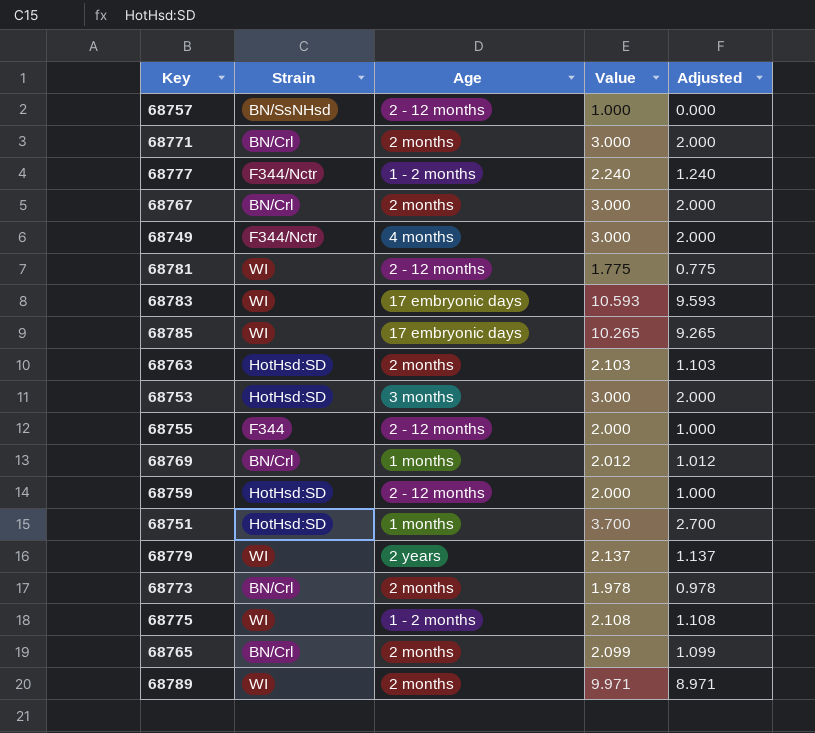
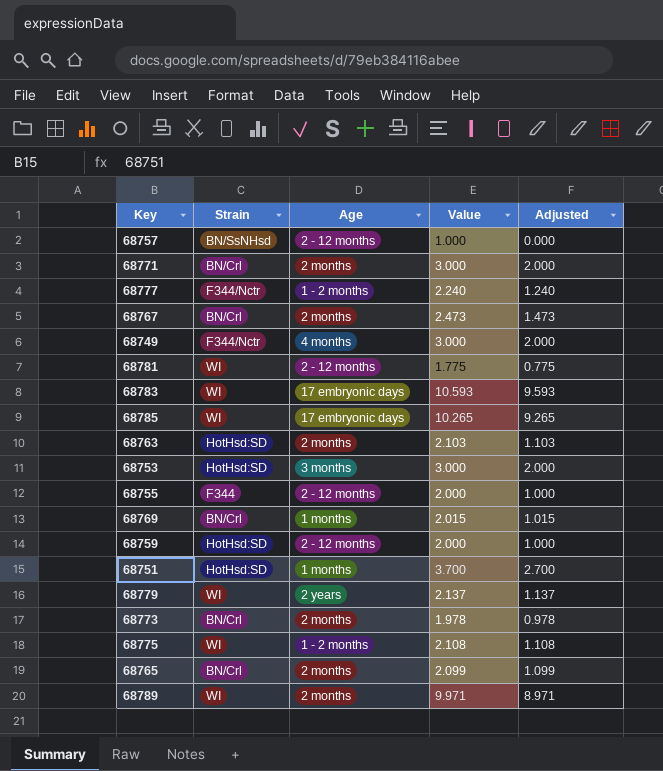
68767 | Value: 3.000 -> 2.473
68767 | Adjusted: 2.000 -> 1.473
68769 | Value: 2.012 -> 2.015
68769 | Adjusted: 1.012 -> 1.015

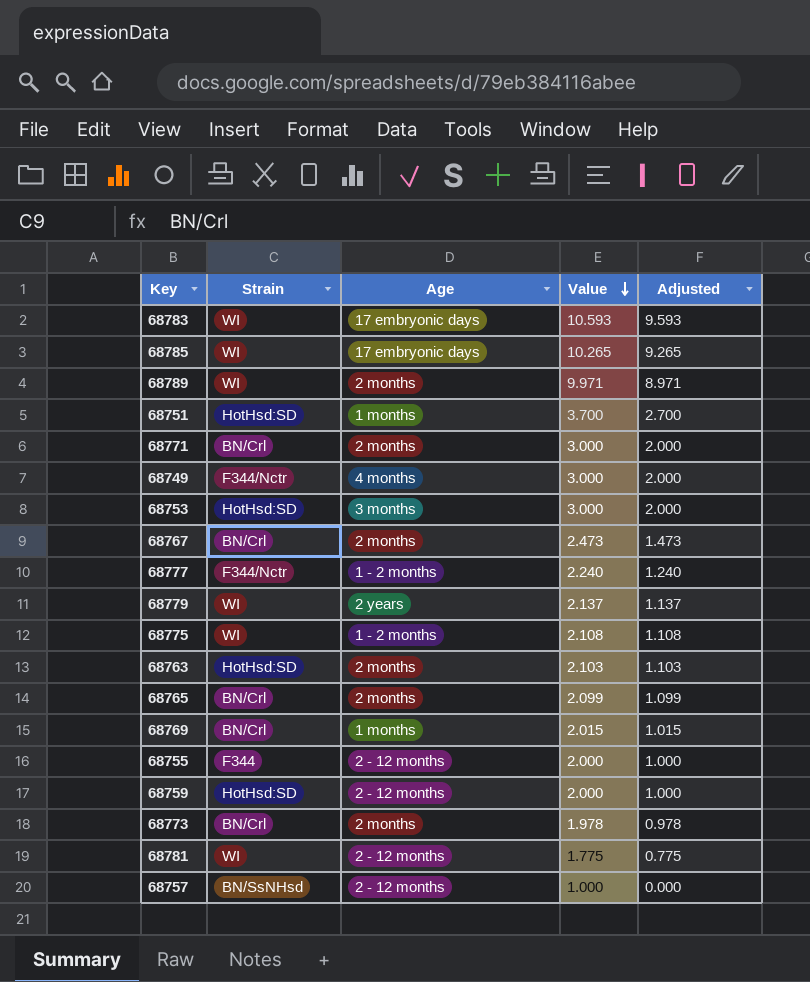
row order: none -> Value descending

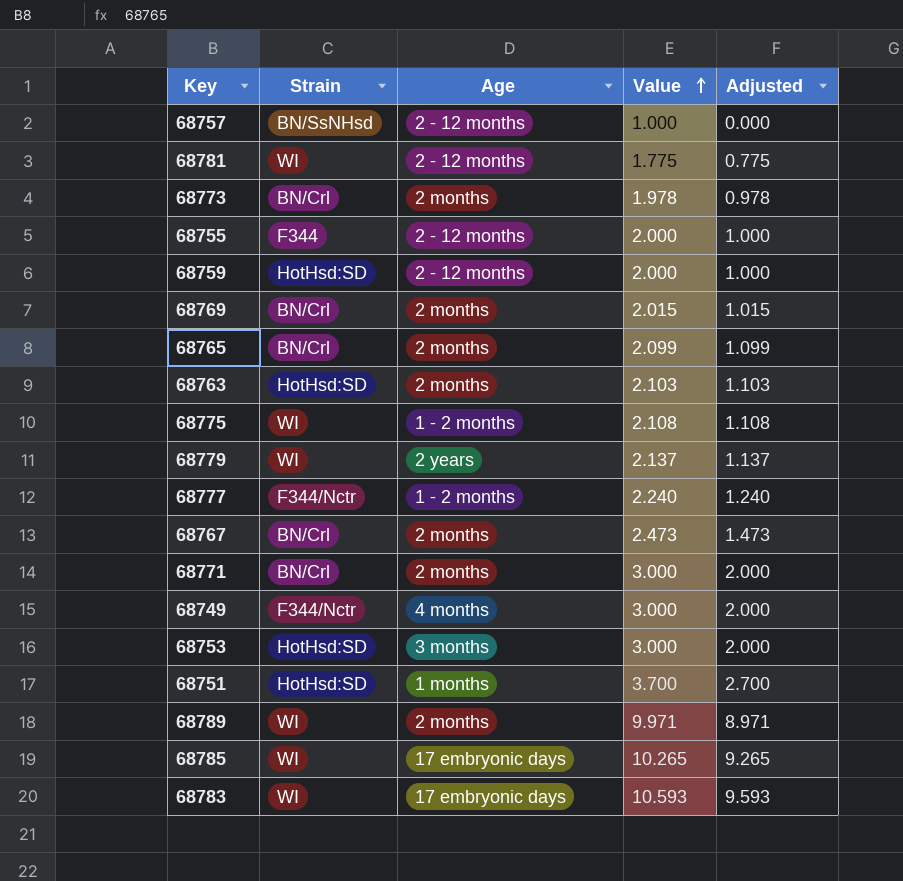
row order: Value descending -> Value ascending
68769 | Age: 1 months -> 2 months

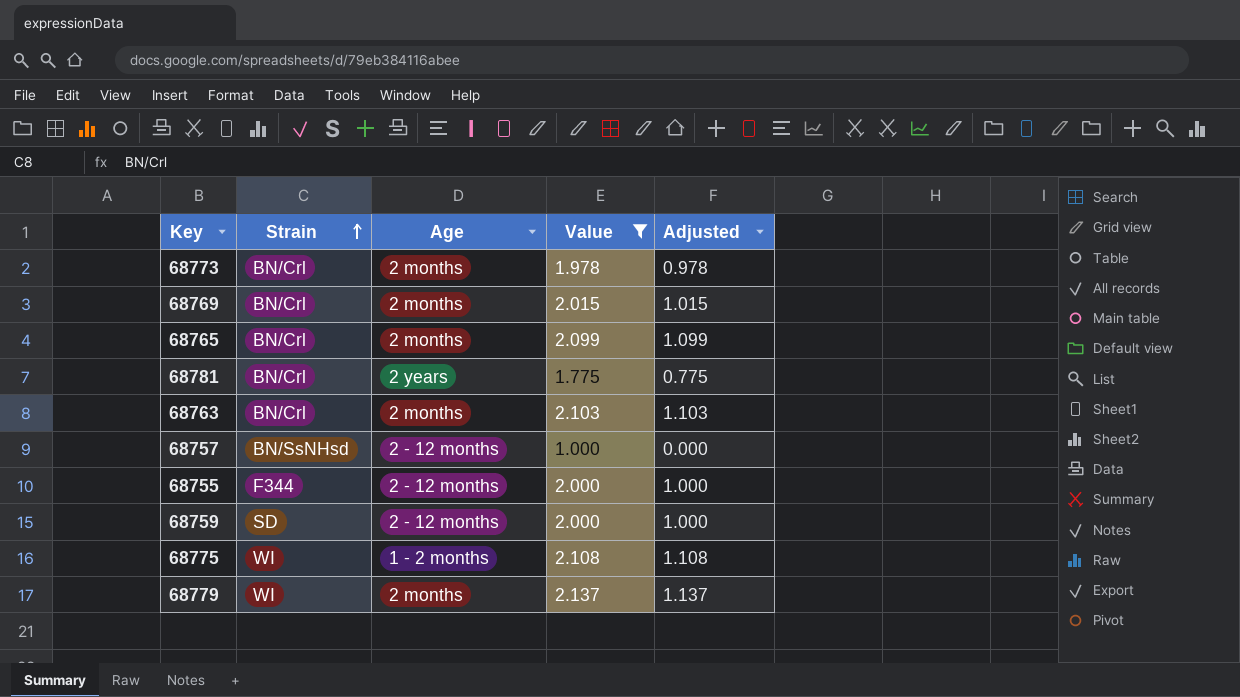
filter: none -> Value <= 2.137
row order: Value ascending -> Strain ascending
68781 | Strain: WI -> BN/Crl
68781 | Age: 2 - 12 months -> 2 years
68763 | Strain: HotHsd:SD -> BN/Crl
68759 | Strain: HotHsd:SD -> SD
68779 | Age: 2 years -> 2 months

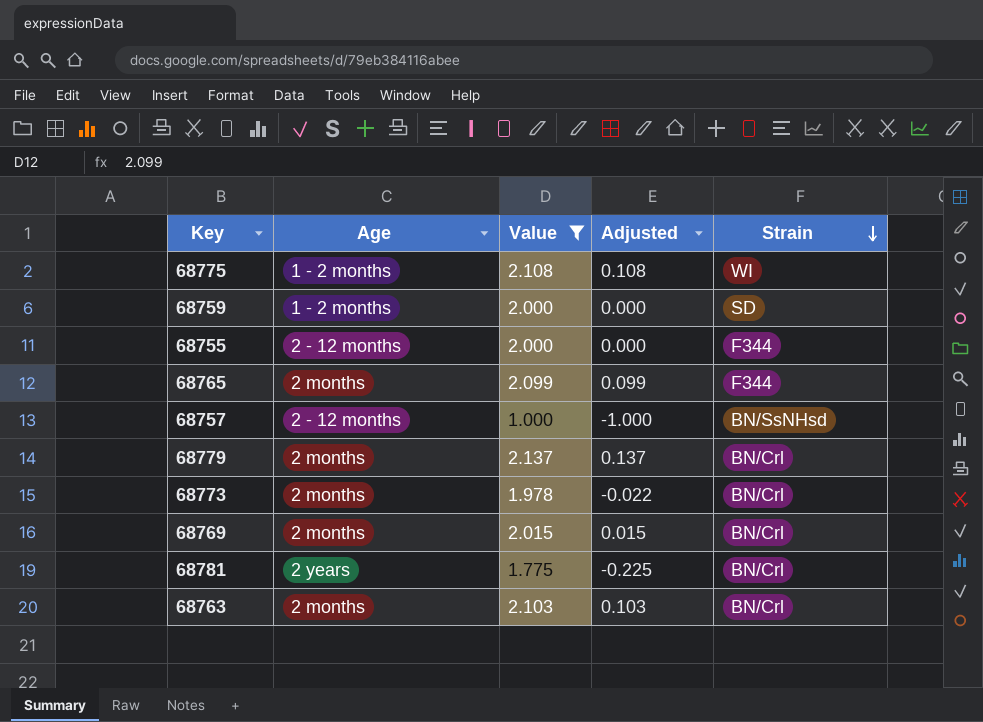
row order: Strain ascending -> Strain descending
column Adjusted | formula: [Value] - 1 -> [Value] - 2
column Strain | position: 2 -> 5
68759 | Age: 2 - 12 months -> 1 - 2 months
68765 | Strain: BN/Crl -> F344
68779 | Strain: WI -> BN/Crl

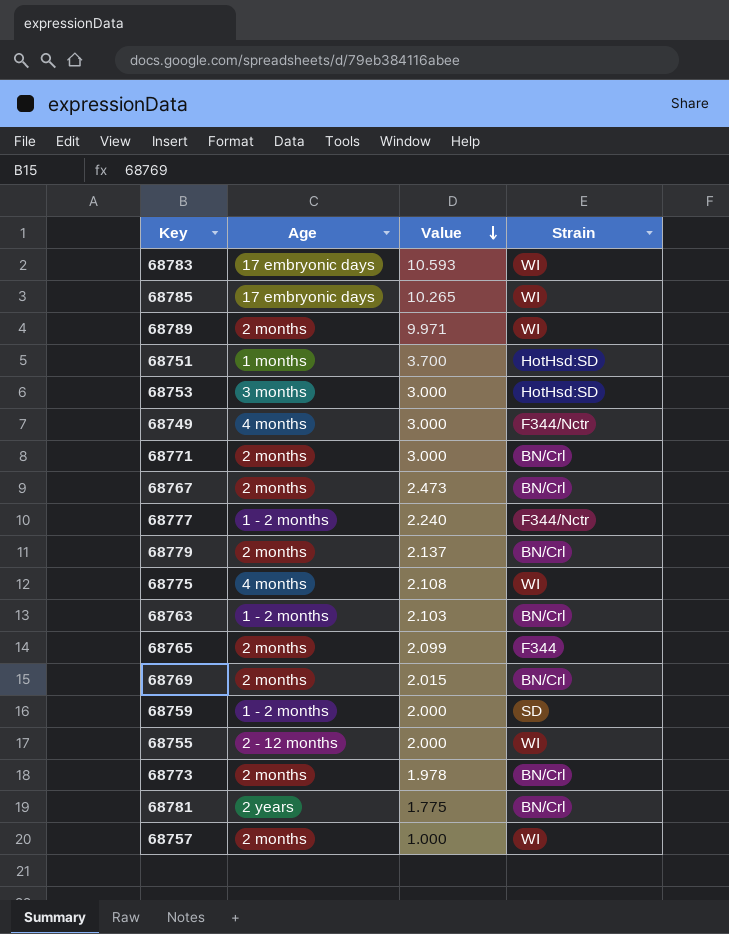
filter: Value <= 2.137 -> none
row order: Strain descending -> Value descending
column Adjusted | formula: [Value] - 2 -> none
68775 | Age: 1 - 2 months -> 4 months
68763 | Age: 2 months -> 1 - 2 months
68755 | Strain: F344 -> WI
68757 | Age: 2 - 12 months -> 2 months
68757 | Strain: BN/SsNHsd -> WI

